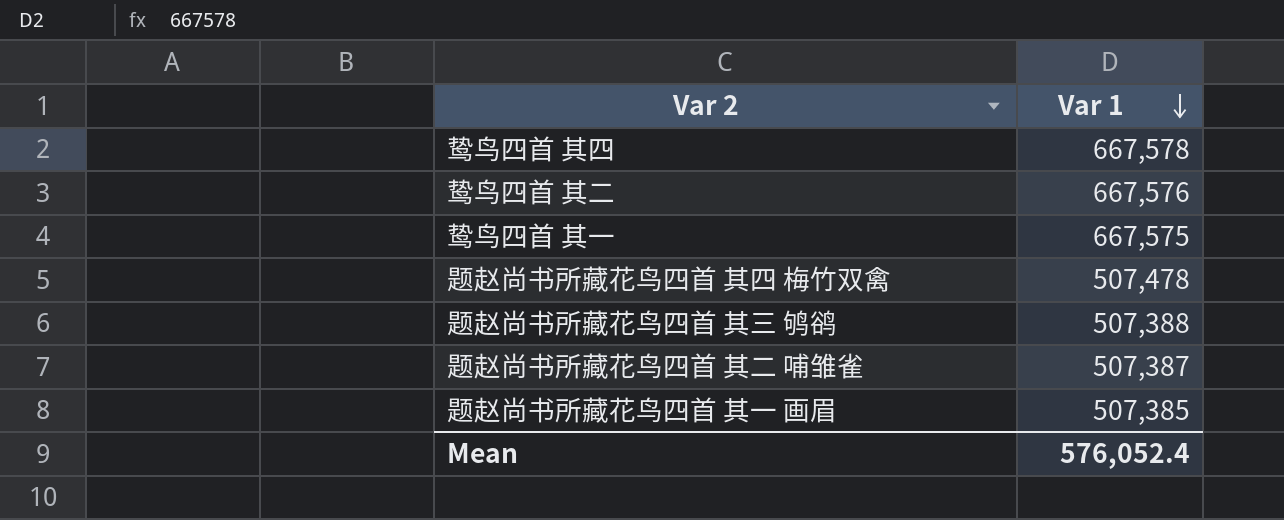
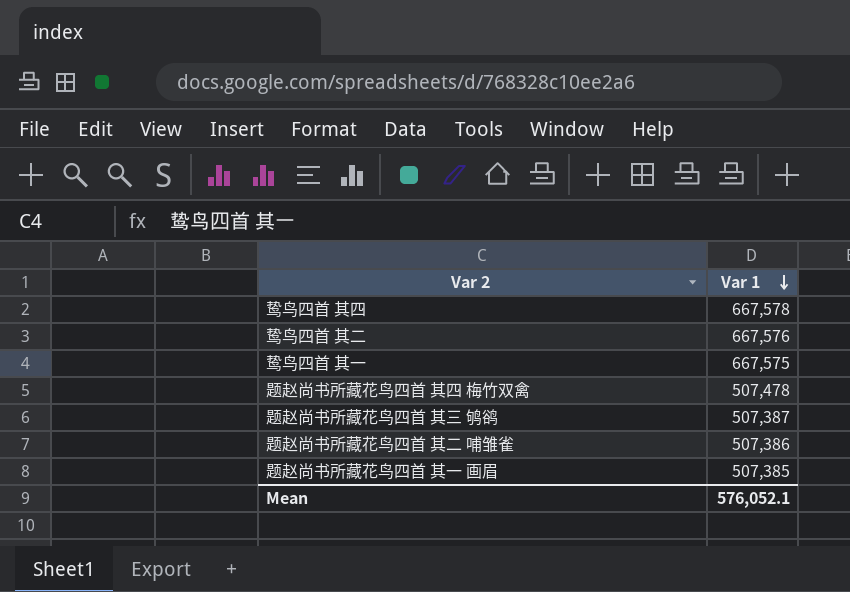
题赵尚书所藏花鸟四首 其三 鸲鹆 | Var 1: 507,388 -> 507,387
题赵尚书所藏花鸟四首 其二 哺雏雀 | Var 1: 507,387 -> 507,386
Mean | Var 1: 576,052.4 -> 576,052.1

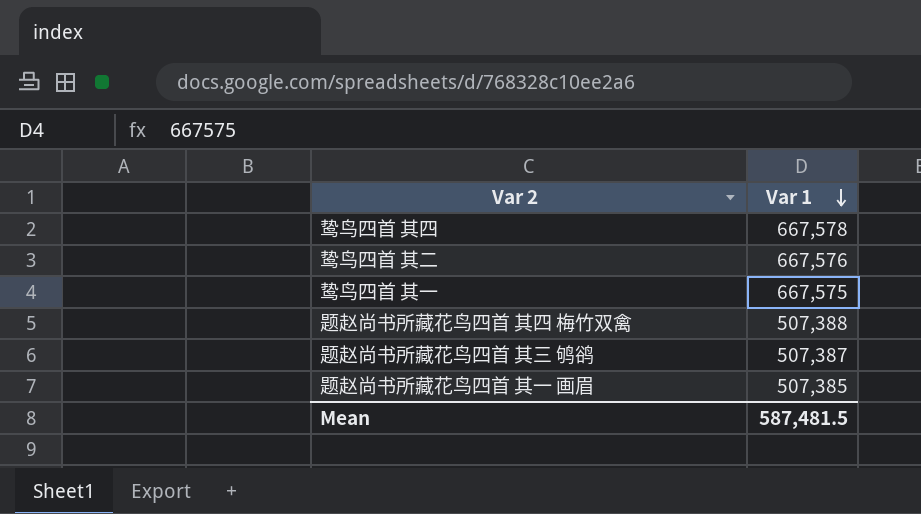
row 题赵尚书所藏花鸟四首 其二 哺雏雀: 507,386 -> none
题赵尚书所藏花鸟四首 其四 梅竹双禽 | Var 1: 507,478 -> 507,388
Mean | Var 1: 576,052.1 -> 587,481.5

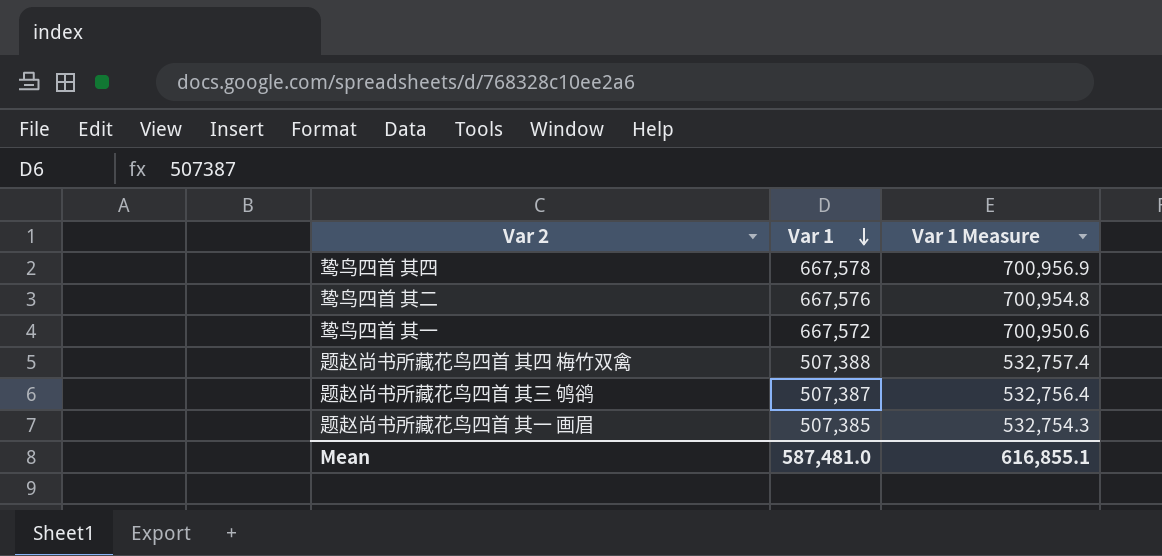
column Var 1 Measure | formula: none -> [Var 1] * 1.05
鸷鸟四首 其一 | Var 1: 667,575 -> 667,572
Mean | Var 1: 587,481.5 -> 587,481.0

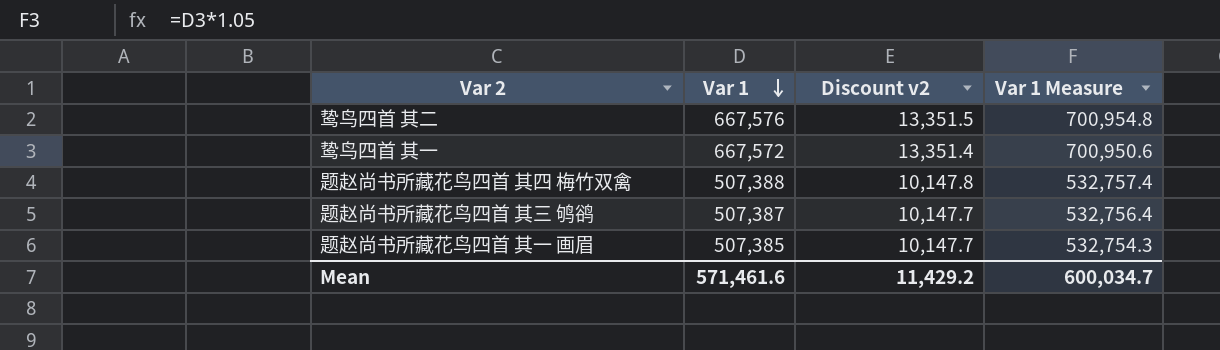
column Discount v2 | formula: none -> [Var 1] * 0.02
row 鸷鸟四首 其四: 667,578 | 700,956.9 -> none
Mean | Var 1: 587,481.0 -> 571,461.6
Mean | Var 1 Measure: 616,855.1 -> 600,034.7

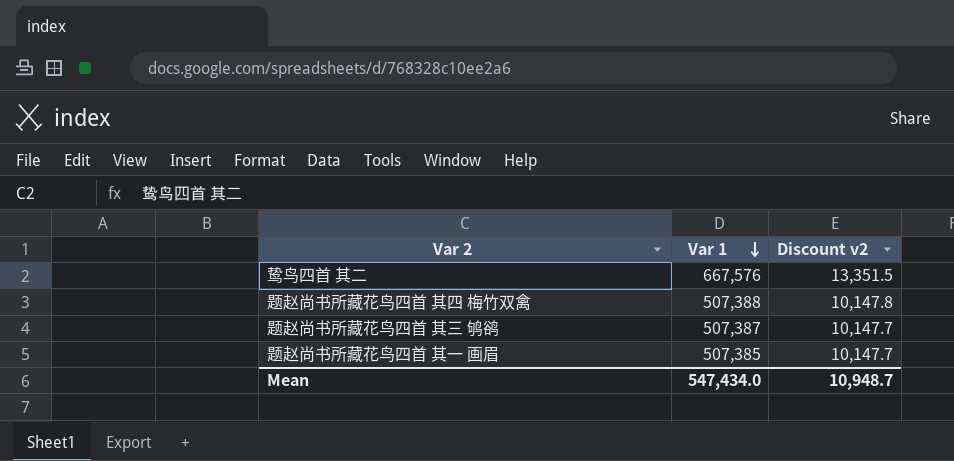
column Var 1 Measure | formula: [Var 1] * 1.05 -> none
row 鸷鸟四首 其一: 667,572 | 13,351.4 | 700,950.6 -> none
Mean | Var 1: 571,461.6 -> 547,434.0
Mean | Discount v2: 11,429.2 -> 10,948.7

